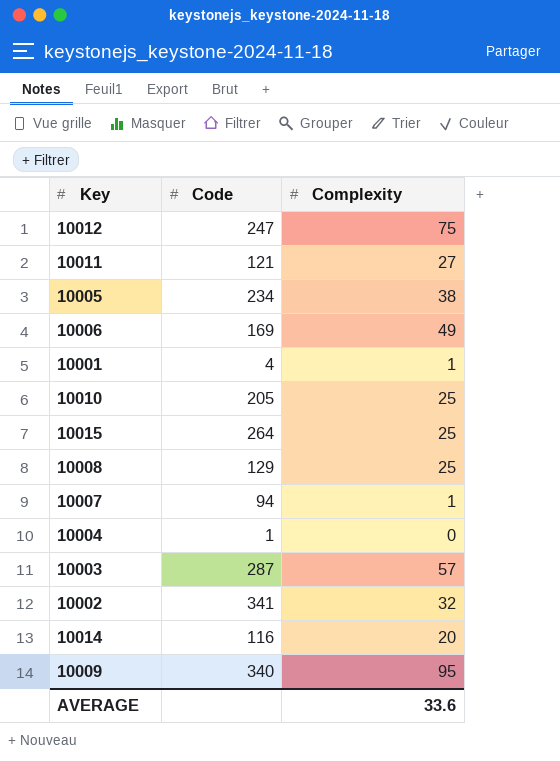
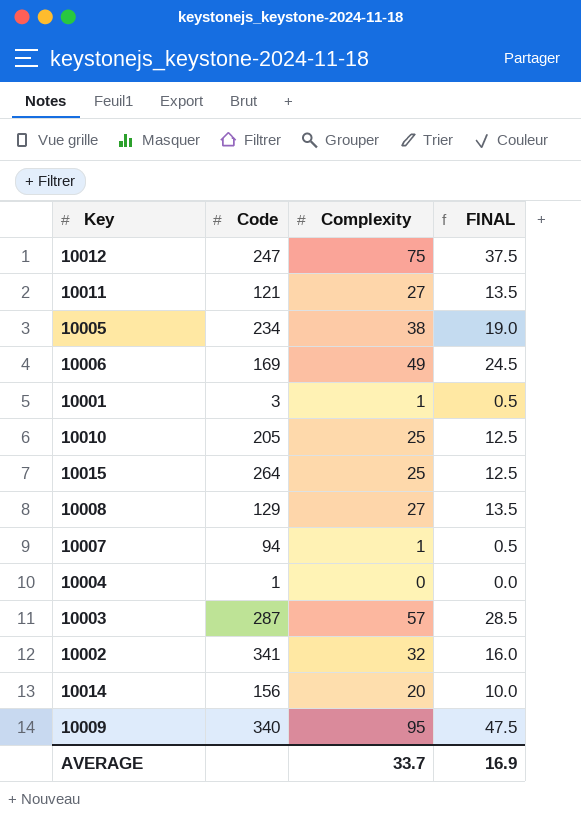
column FINAL | formula: none -> [Complexity] * 0.5
10001 | Code: 4 -> 3
10008 | Complexity: 25 -> 27
10014 | Code: 116 -> 156
AVERAGE | Complexity: 33.6 -> 33.7

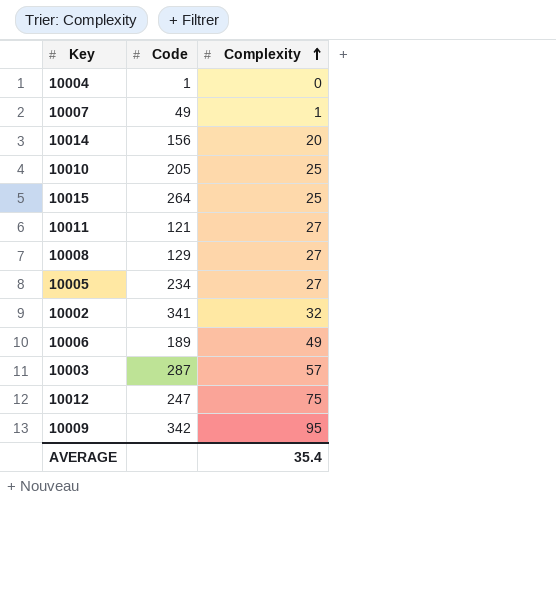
row order: none -> Complexity ascending
column FINAL | formula: [Complexity] * 0.5 -> none
row 10001: 3 | 1 | 0.5 -> none
10007 | Code: 94 -> 49
10005 | Complexity: 38 -> 27
10006 | Code: 169 -> 189
10009 | Code: 340 -> 342
AVERAGE | Complexity: 33.7 -> 35.4

